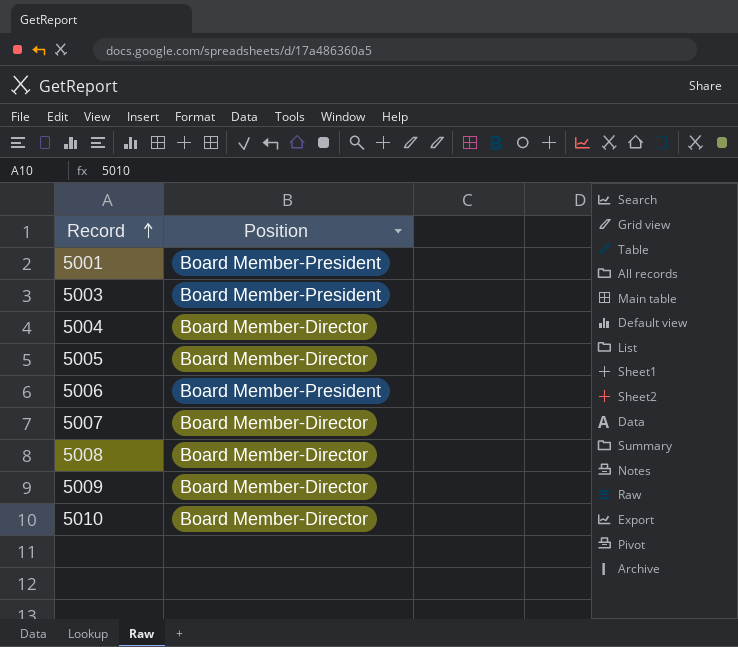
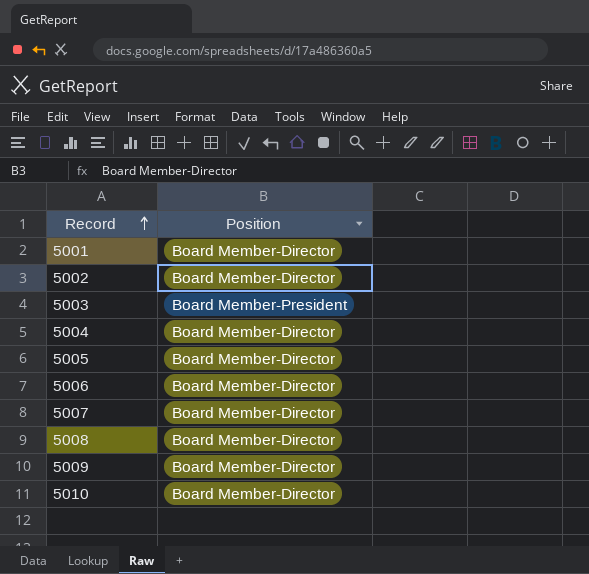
5001 | Position: Board Member-President -> Board Member-Director
row 5002: none -> Board Member-Director
5006 | Position: Board Member-President -> Board Member-Director

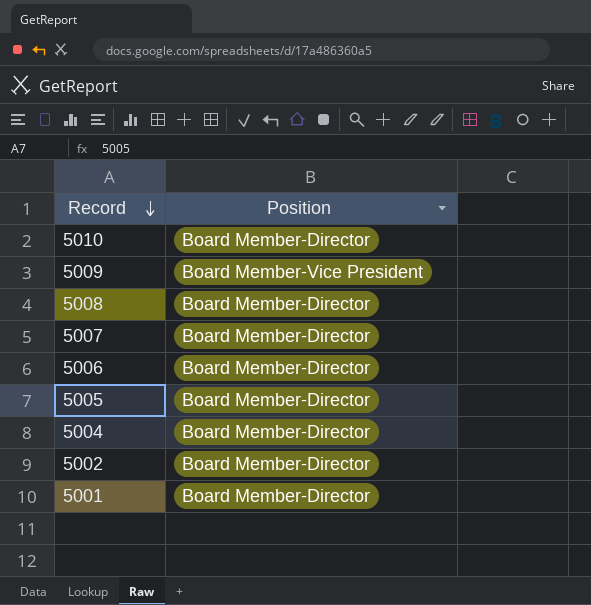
row order: Record ascending -> Record descending
row 5003: Board Member-President -> none
5009 | Position: Board Member-Director -> Board Member-Vice President

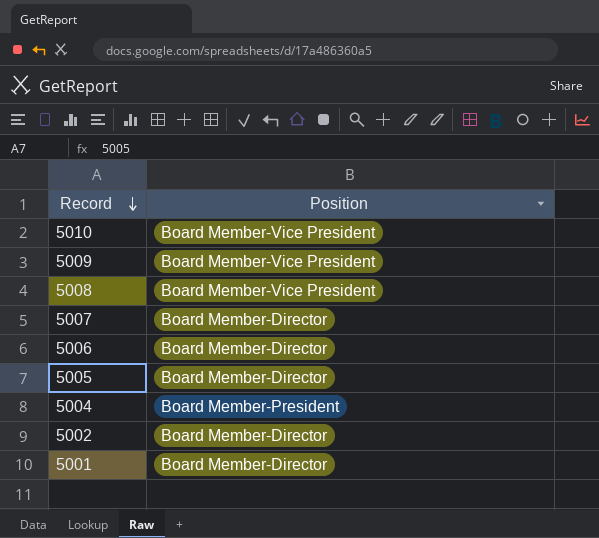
5010 | Position: Board Member-Director -> Board Member-Vice President
5008 | Position: Board Member-Director -> Board Member-Vice President
5004 | Position: Board Member-Director -> Board Member-President

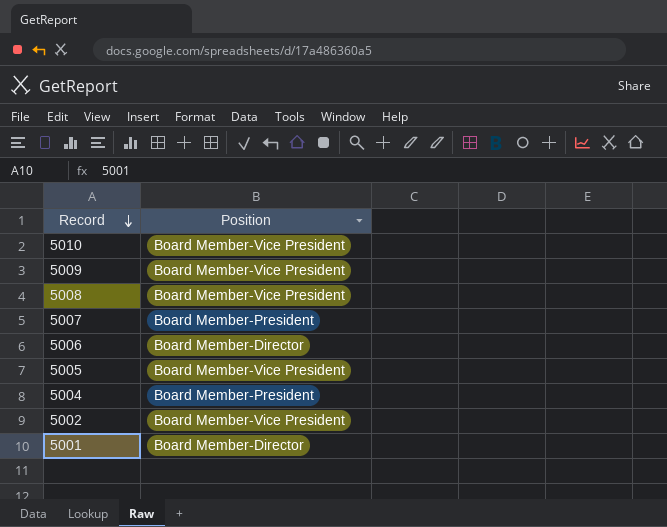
5007 | Position: Board Member-Director -> Board Member-President
5005 | Position: Board Member-Director -> Board Member-Vice President
5002 | Position: Board Member-Director -> Board Member-Vice President

